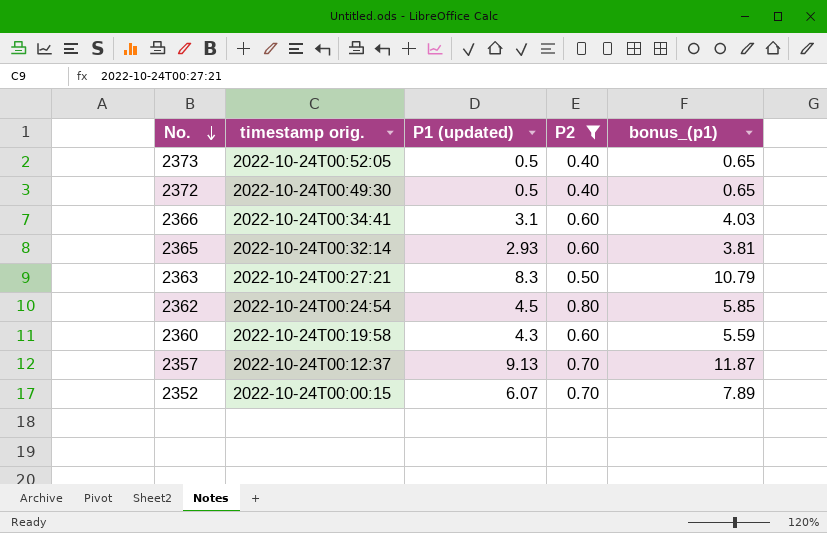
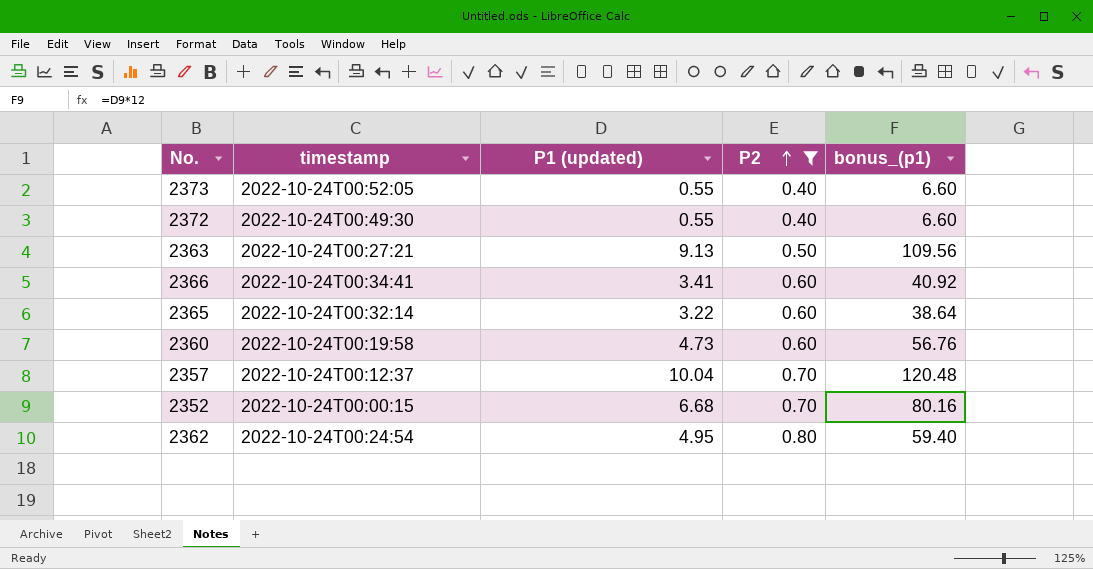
row order: No. descending -> P2 ascending
column name: timestamp orig. -> timestamp
column bonus_(p1) | formula: [P1 (updated)] * 1.3 -> [P1 (updated)] * 12
2373 | P1 (updated): 0.5 -> 0.55
2372 | P1 (updated): 0.5 -> 0.55
2363 | P1 (updated): 8.3 -> 9.13
2366 | P1 (updated): 3.1 -> 3.41
2365 | P1 (updated): 2.93 -> 3.22
2360 | P1 (updated): 4.3 -> 4.73
2357 | P1 (updated): 9.13 -> 10.04
2352 | P1 (updated): 6.07 -> 6.68
2362 | P1 (updated): 4.5 -> 4.95

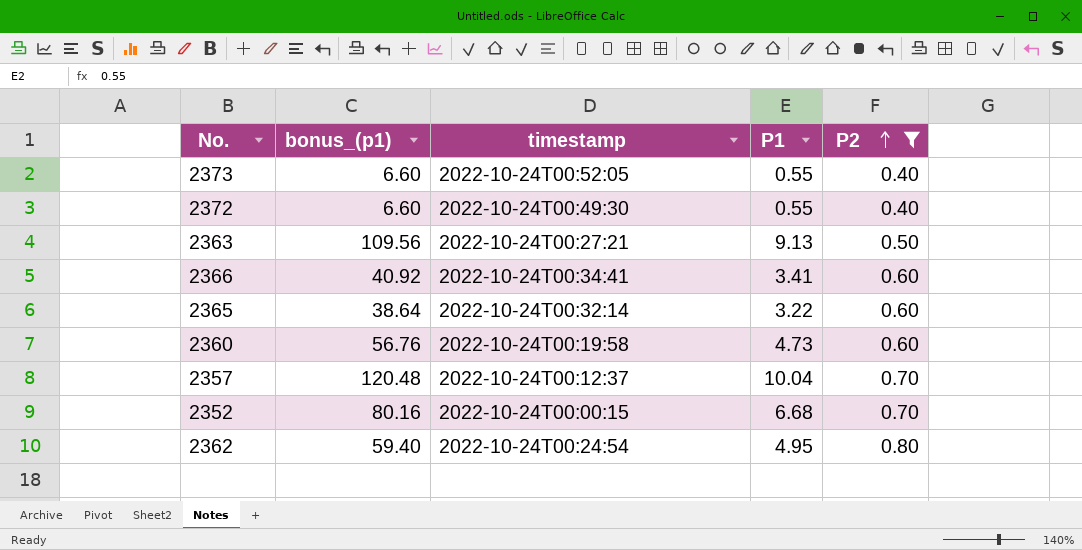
column bonus_(p1) | position: 5 -> 2
column name: P1 (updated) -> P1

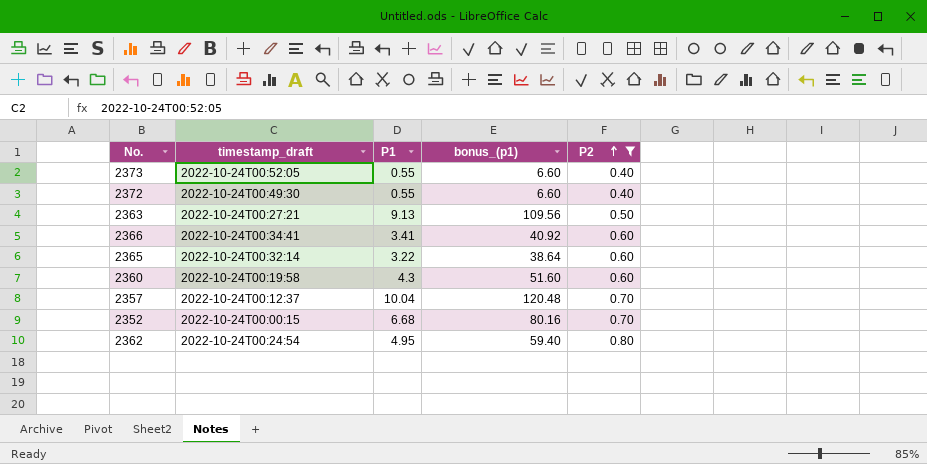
column name: timestamp -> timestamp_draft
column bonus_(p1) | position: 2 -> 4
2360 | P1: 4.73 -> 4.3
2360 | bonus_(p1): 56.76 -> 51.60

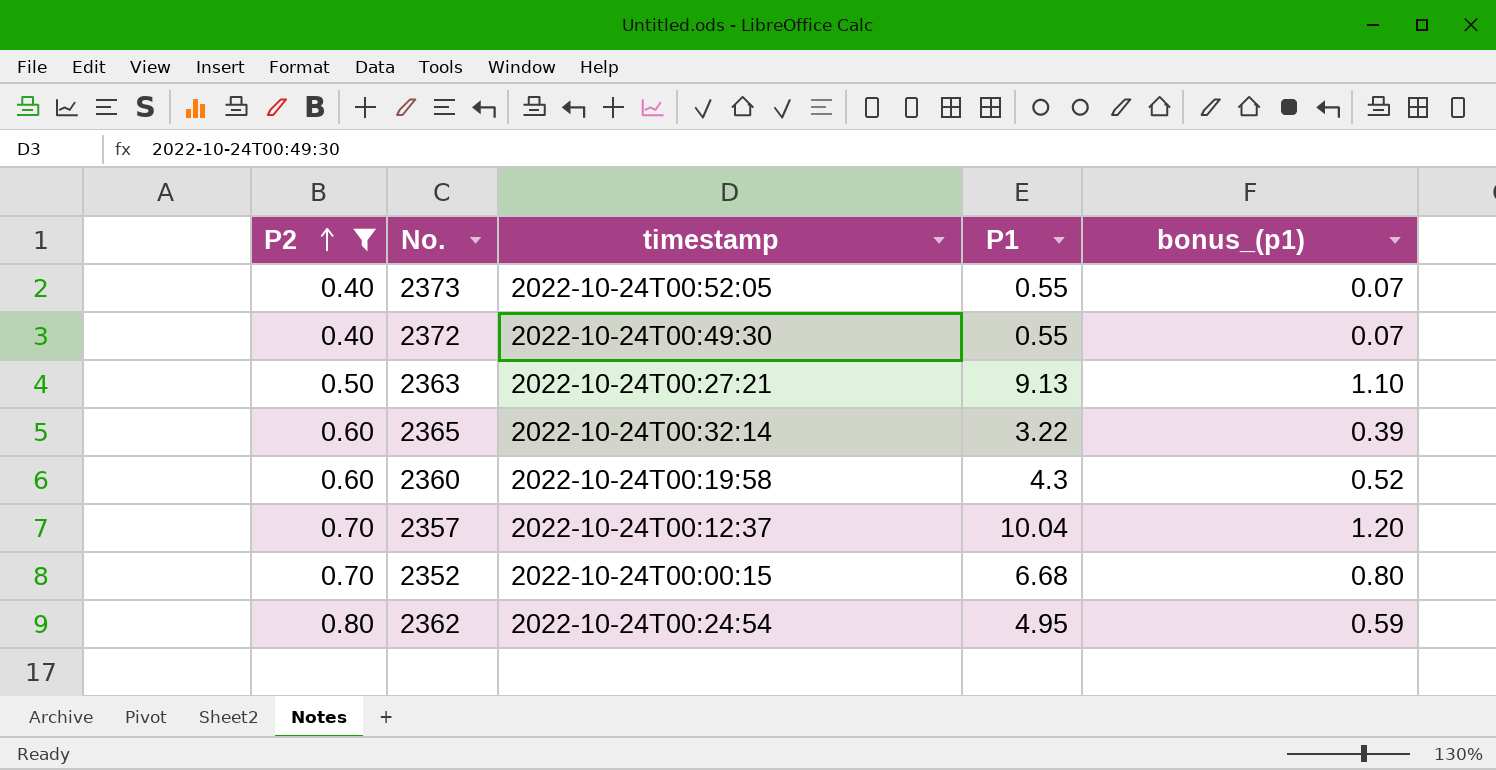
column P2 | position: 5 -> 1
column name: timestamp_draft -> timestamp
column bonus_(p1) | formula: [P1] * 12 -> [P1] * 0.12
row 2366: 2022-10-24T00:34:41 | 3.41 | 40.92 | 0.60 -> none

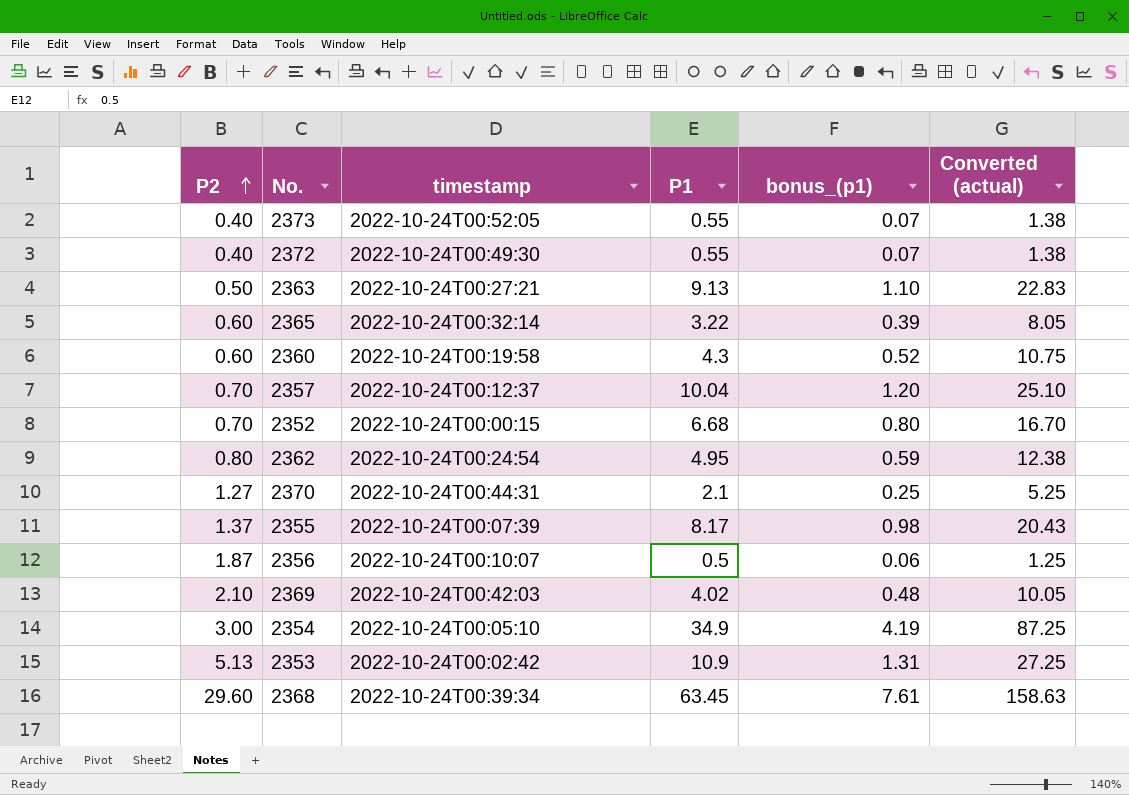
filter: P2 <= 0.80 -> none
column Converted (actual) | formula: none -> [P1] * 2.5

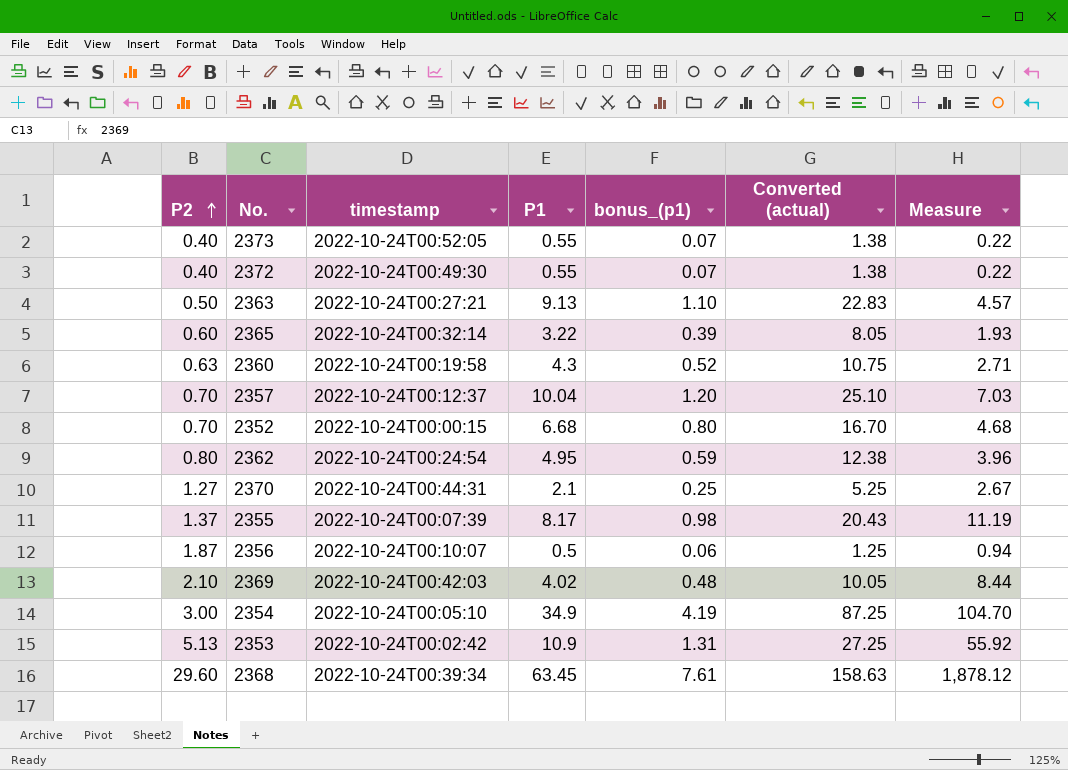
column Measure | formula: none -> [P2] * [P1]
2360 | P2: 0.60 -> 0.63

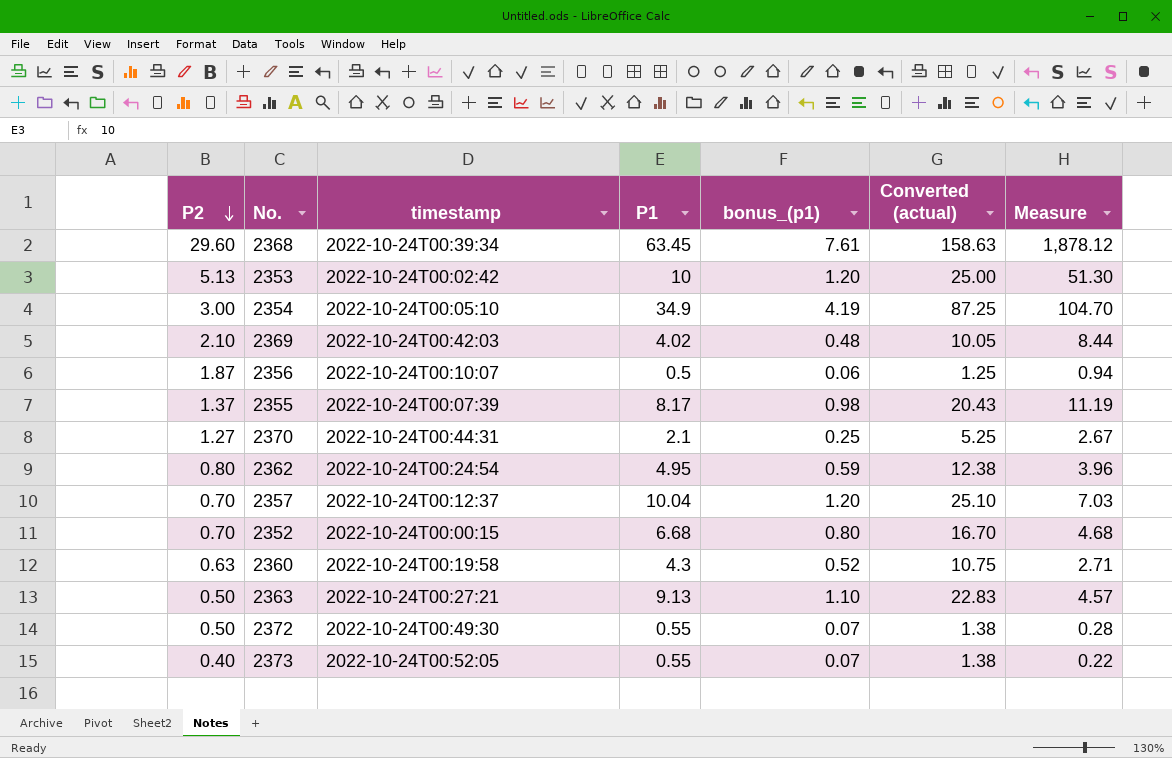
row order: P2 ascending -> P2 descending
row 2365: 0.60 | 2022-10-24T00:32:14 | 3.22 | 0.39 | 8.05 | 1.93 -> none
2353 | P1: 10.9 -> 10
2353 | bonus_(p1): 1.31 -> 1.20
2353 | Converted (actual): 27.25 -> 25.00
2353 | Measure: 55.92 -> 51.30
2372 | P2: 0.40 -> 0.50
2372 | Measure: 0.22 -> 0.28

